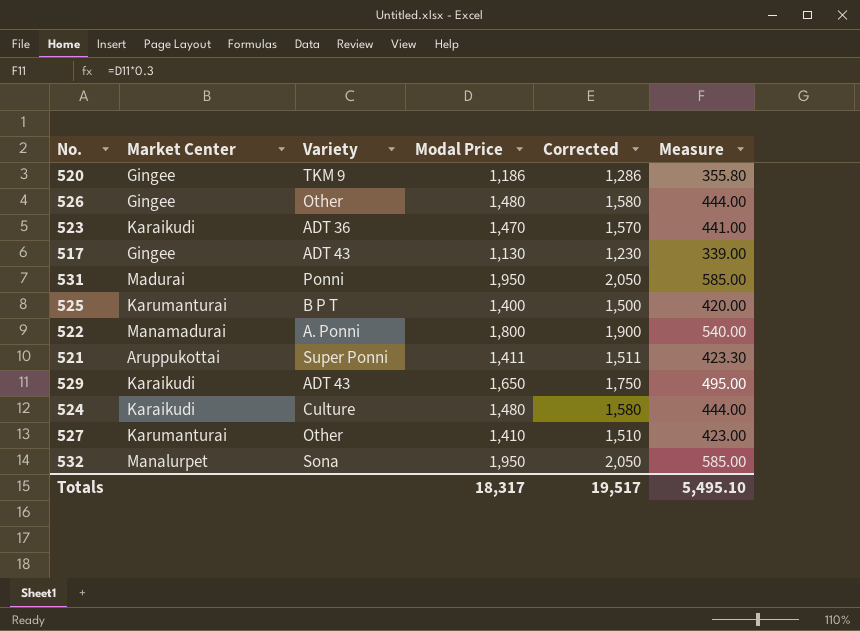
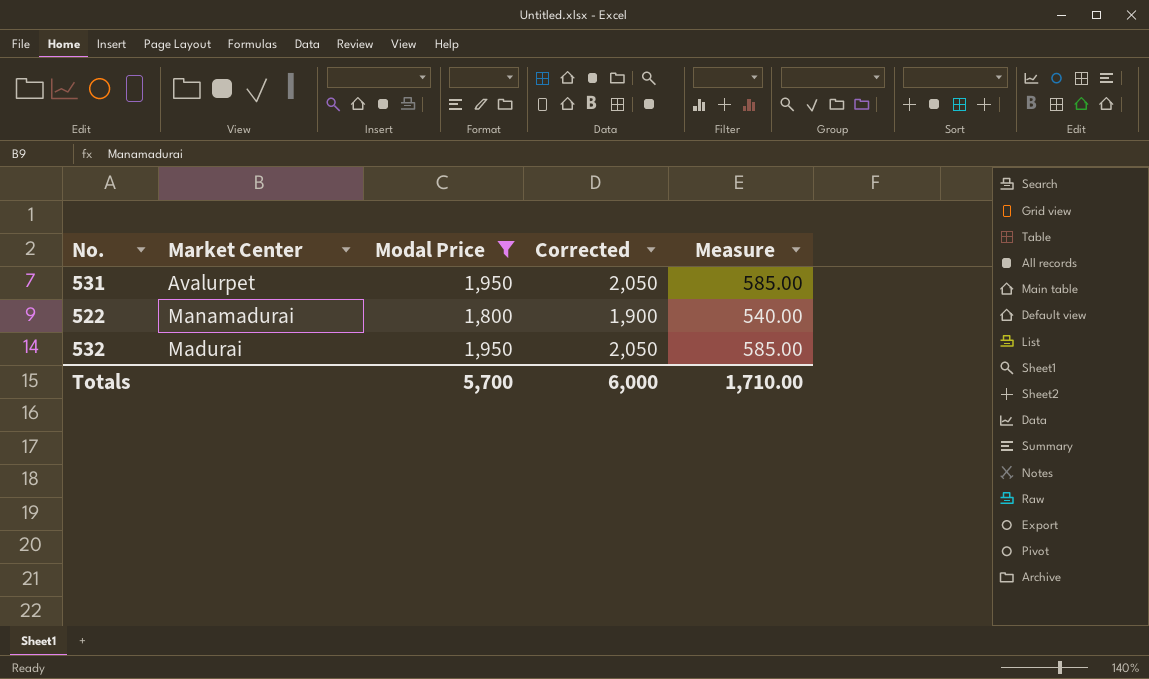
filter: none -> Modal Price >= 1,800
column Variety | position: 3 -> none
531 | Market Center: Madurai -> Avalurpet
532 | Market Center: Manalurpet -> Madurai
Totals | Modal Price: 18,317 -> 5,700
Totals | Corrected: 19,517 -> 6,000
Totals | Measure: 5,495.10 -> 1,710.00

